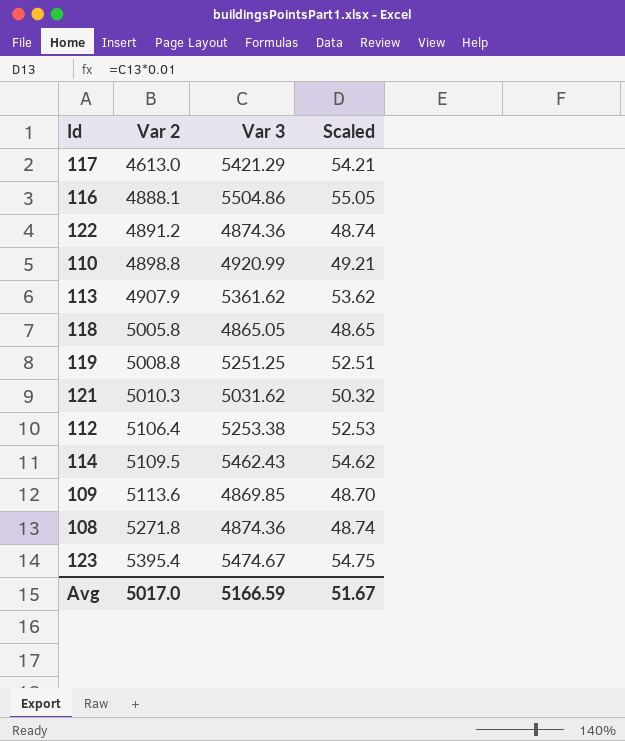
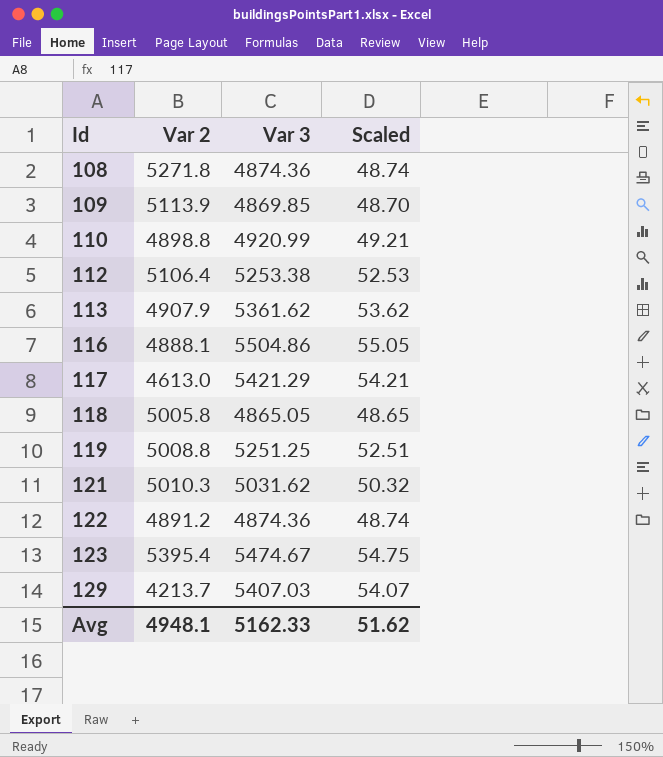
row order: Var 2 ascending -> Id ascending
row 114: 5109.5 | 5462.43 | 54.62 -> none
109 | Var 2: 5113.6 -> 5113.9
row 129: none -> 4213.7 | 5407.03 | 54.07
Avg | Var 2: 5017.0 -> 4948.1
Avg | Var 3: 5166.59 -> 5162.33
Avg | Scaled: 51.67 -> 51.62

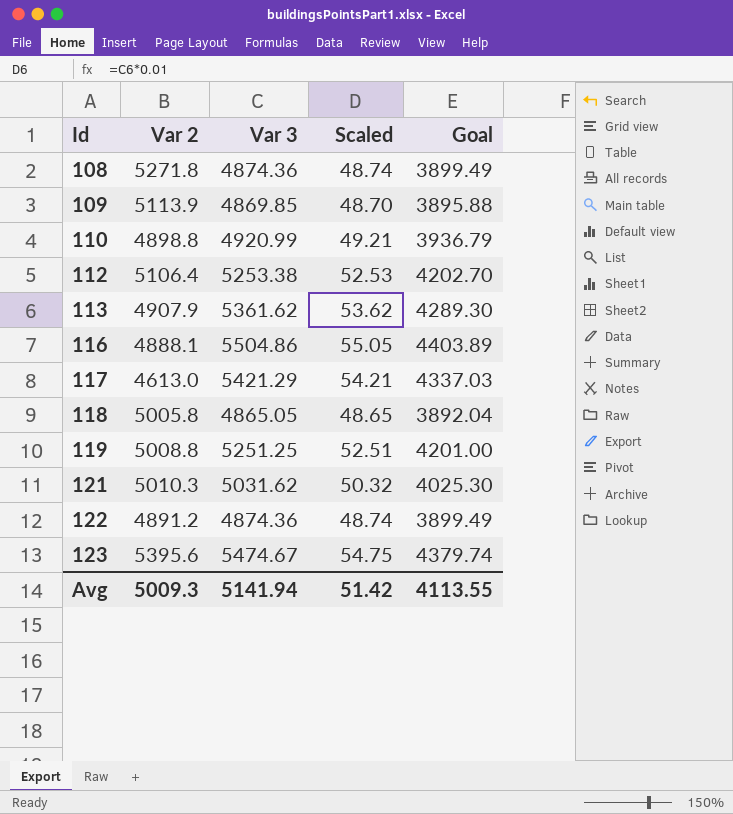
column Goal | formula: none -> [Var 3] * 0.8
row 129: 4213.7 | 5407.03 | 54.07 -> none
123 | Var 2: 5395.4 -> 5395.6
Avg | Var 2: 4948.1 -> 5009.3
Avg | Var 3: 5162.33 -> 5141.94
Avg | Scaled: 51.62 -> 51.42

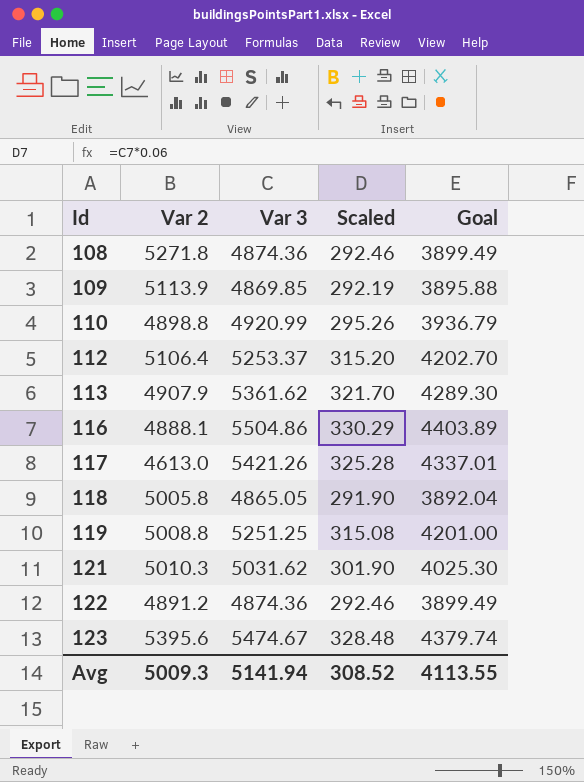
column Scaled | formula: [Var 3] * 0.01 -> [Var 3] * 0.06
112 | Var 3: 5253.38 -> 5253.37
117 | Var 3: 5421.29 -> 5421.26
117 | Goal: 4337.03 -> 4337.01
Avg | Scaled: 51.42 -> 308.52

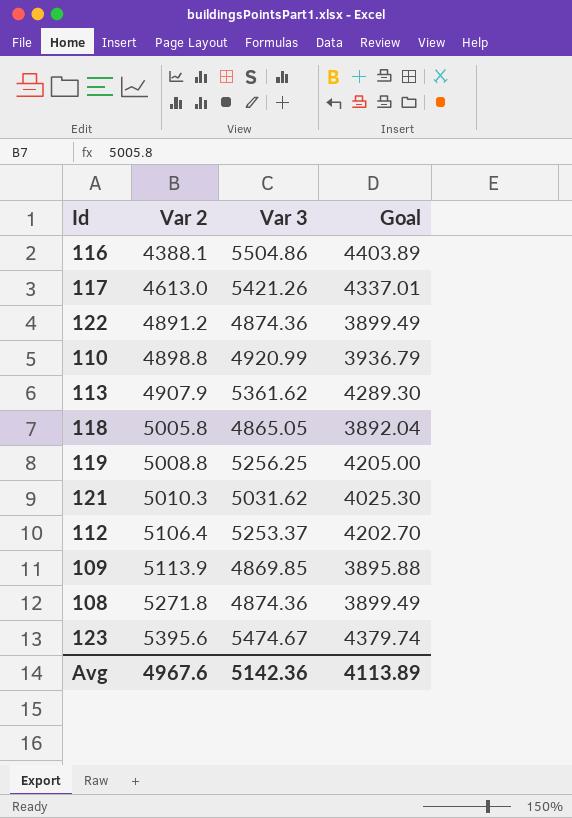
row order: Id ascending -> Var 2 ascending
column Scaled | formula: [Var 3] * 0.06 -> none
116 | Var 2: 4888.1 -> 4388.1
119 | Var 3: 5251.25 -> 5256.25
119 | Goal: 4201.00 -> 4205.00
Avg | Var 2: 5009.3 -> 4967.6
Avg | Var 3: 5141.94 -> 5142.36
Avg | Goal: 4113.55 -> 4113.89

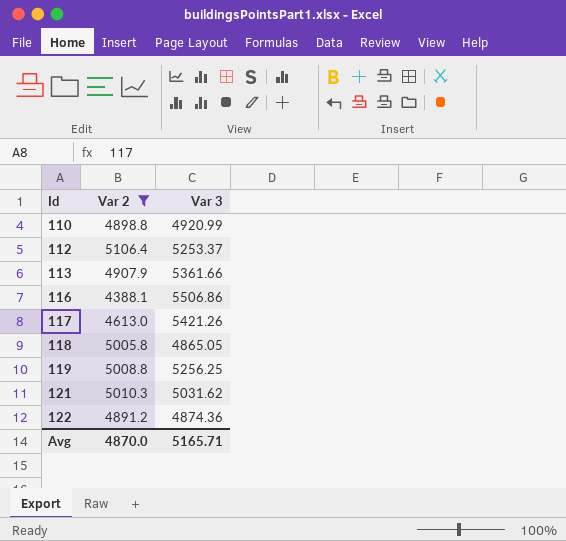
filter: none -> Var 2 <= 5106.4
row order: Var 2 ascending -> Id ascending
column Goal | formula: [Var 3] * 0.8 -> none
113 | Var 3: 5361.62 -> 5361.66
116 | Var 3: 5504.86 -> 5506.86
Avg | Var 2: 4967.6 -> 4870.0
Avg | Var 3: 5142.36 -> 5165.71

